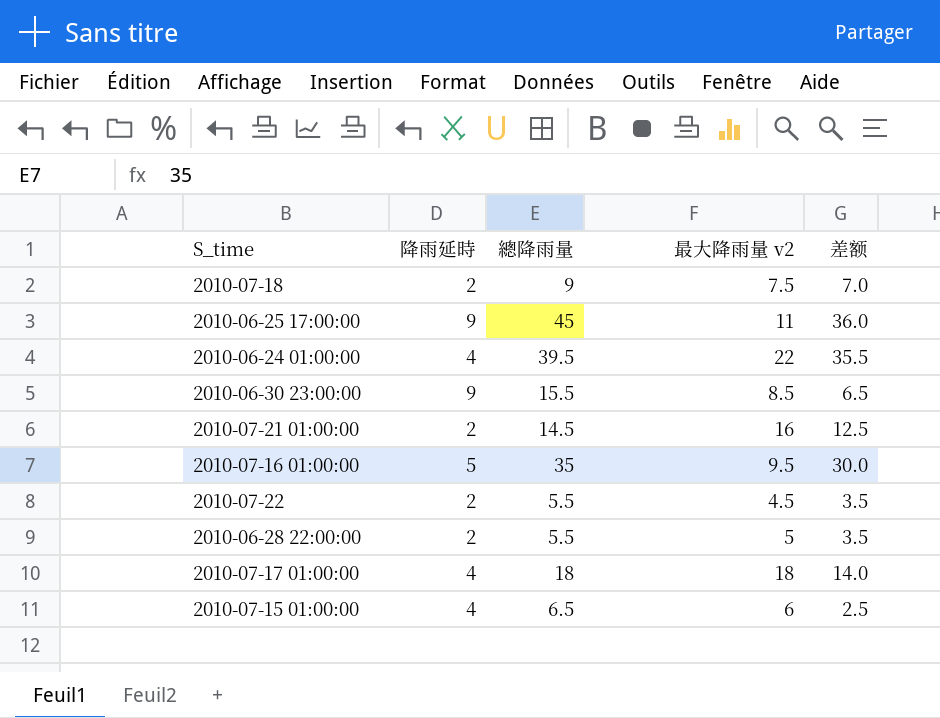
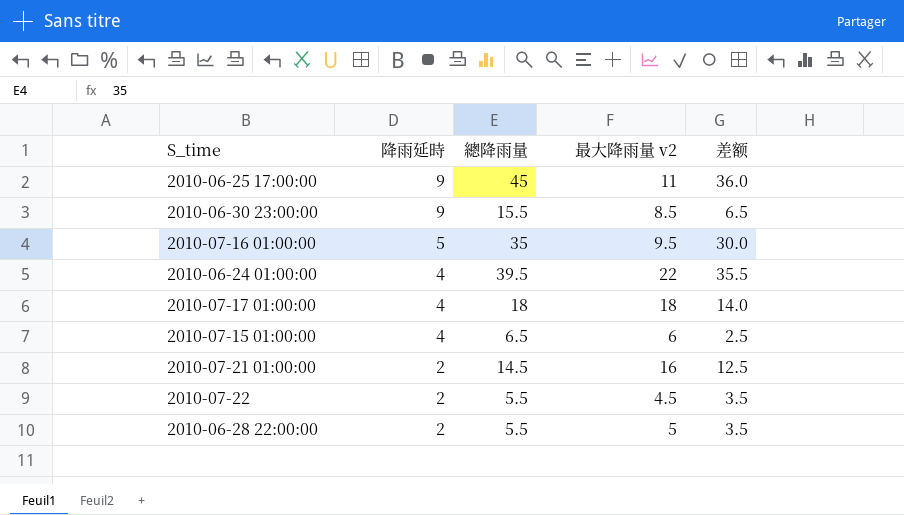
row order: none -> 降雨延時 descending
row 2010-07-18: 2 | 9 | 7.5 | 7.0 -> none

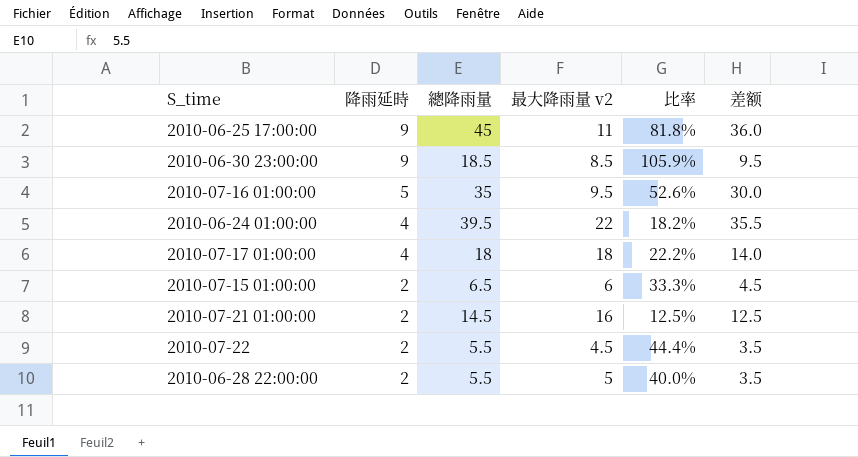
column 比率 | formula: none -> [降雨延時] / [最大降雨量 v2]
2010-06-30 23:00:00 | 總降雨量: 15.5 -> 18.5
2010-06-30 23:00:00 | 差额: 6.5 -> 9.5
2010-07-15 01:00:00 | 降雨延時: 4 -> 2
2010-07-15 01:00:00 | 差额: 2.5 -> 4.5

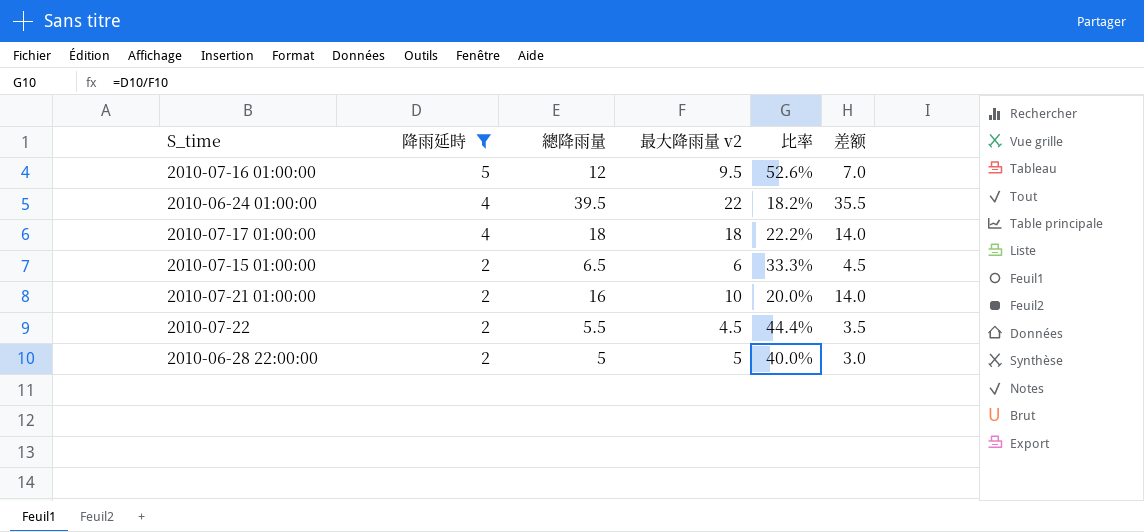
filter: none -> 降雨延時 != 9
2010-07-16 01:00:00 | 總降雨量: 35 -> 12
2010-07-16 01:00:00 | 差额: 30.0 -> 7.0
2010-07-21 01:00:00 | 總降雨量: 14.5 -> 16
2010-07-21 01:00:00 | 最大降雨量 v2: 16 -> 10
2010-07-21 01:00:00 | 比率: 12.5% -> 20.0%
2010-07-21 01:00:00 | 差额: 12.5 -> 14.0
2010-06-28 22:00:00 | 總降雨量: 5.5 -> 5
2010-06-28 22:00:00 | 差额: 3.5 -> 3.0

